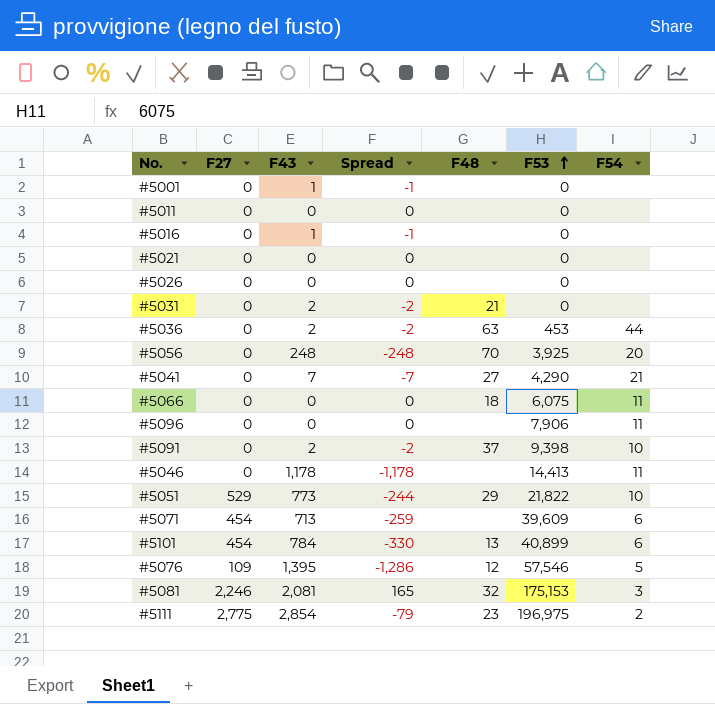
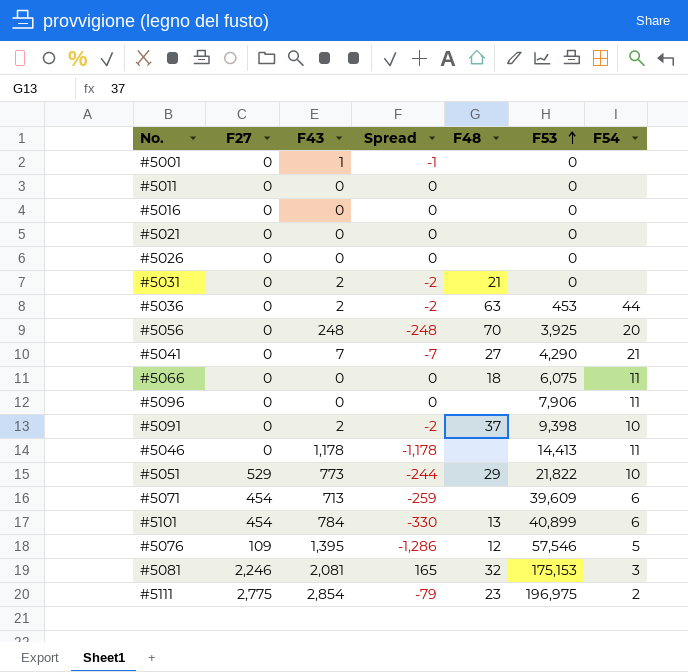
#5016 | F43: 1 -> 0
#5016 | Spread: -1 -> 0

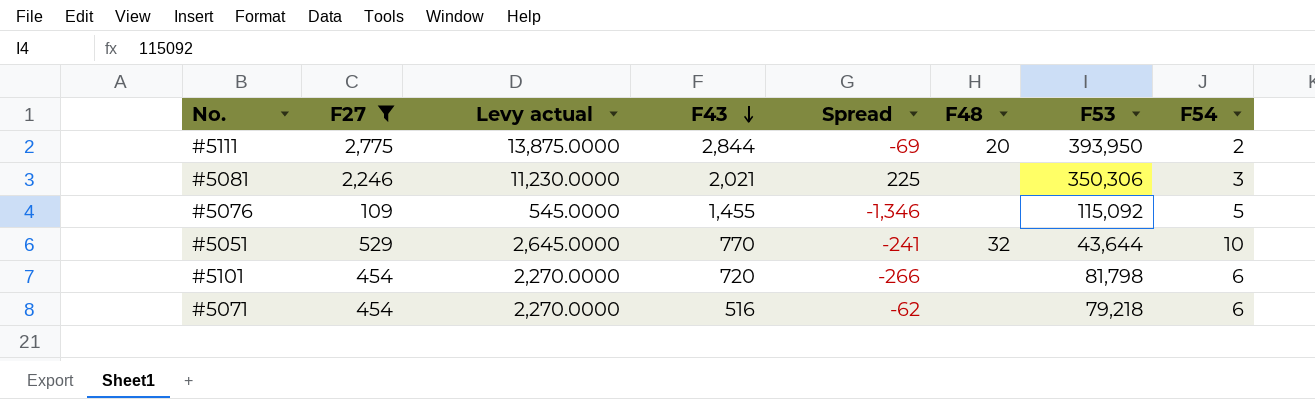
filter: none -> F27 != 0
row order: F53 ascending -> F43 descending
column Levy actual | formula: none -> [F27] * 5
#5111 | F43: 2,854 -> 2,844
#5111 | Spread: -79 -> -69
#5111 | F48: 23 -> 20
#5111 | F53: 196,975 -> 393,950
#5081 | F43: 2,081 -> 2,021
#5081 | Spread: 165 -> 225
#5081 | F48: 32 -> none
#5081 | F53: 175,153 -> 350,306
#5076 | F43: 1,395 -> 1,455
#5076 | Spread: -1,286 -> -1,346
#5076 | F48: 12 -> none
#5076 | F53: 57,546 -> 115,092
#5051 | F43: 773 -> 770
#5051 | Spread: -244 -> -241
#5051 | F48: 29 -> 32
#5051 | F53: 21,822 -> 43,644
#5101 | F43: 784 -> 720
#5101 | Spread: -330 -> -266
#5101 | F48: 13 -> none
#5101 | F53: 40,899 -> 81,798
#5071 | F43: 713 -> 516
#5071 | Spread: -259 -> -62
#5071 | F53: 39,609 -> 79,218

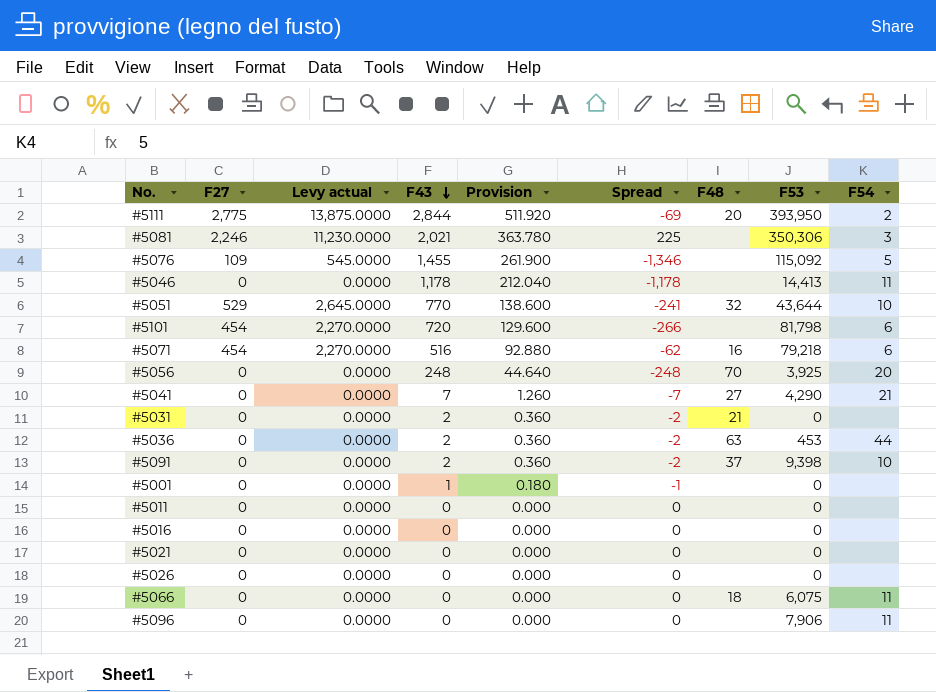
filter: F27 != 0 -> none
column Provision | formula: none -> [F43] * 0.18
#5071 | F48: none -> 16

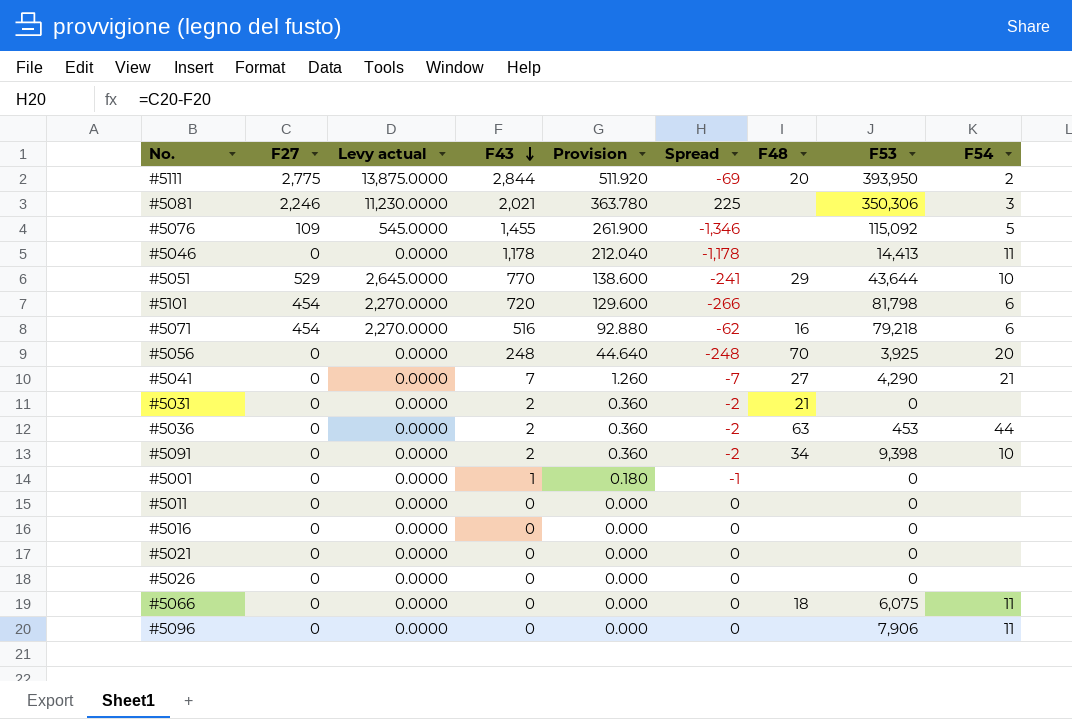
#5051 | F48: 32 -> 29
#5091 | F48: 37 -> 34

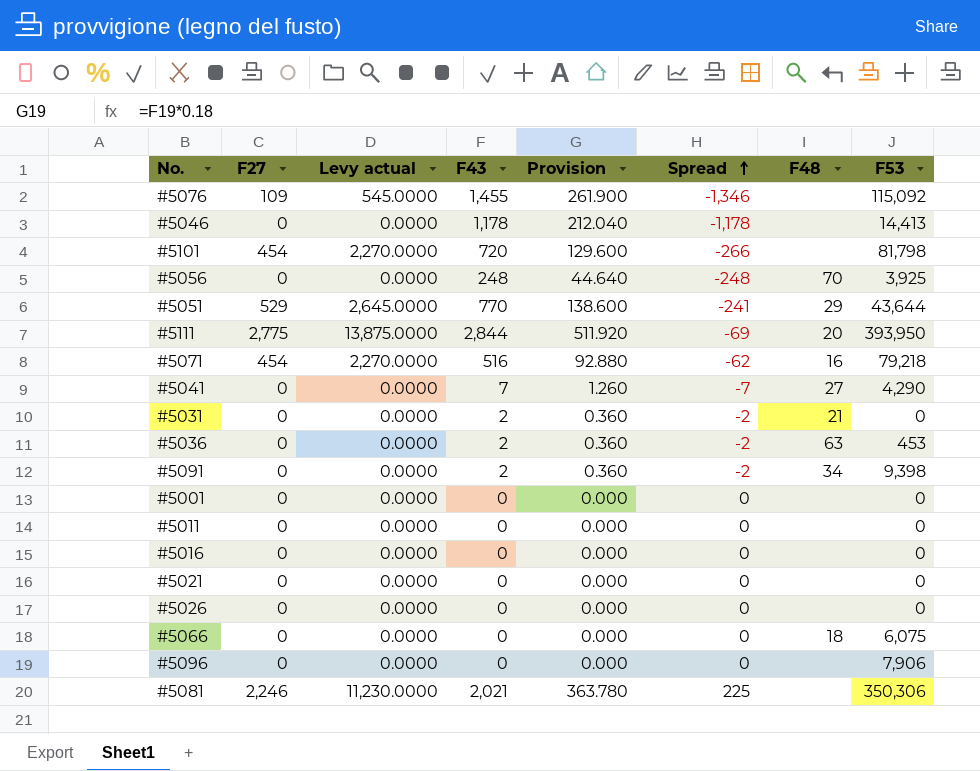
row order: F43 descending -> Spread ascending
column F54 | position: 9 -> none
#5001 | F43: 1 -> 0
#5001 | Provision: 0.180 -> 0.000
#5001 | Spread: -1 -> 0

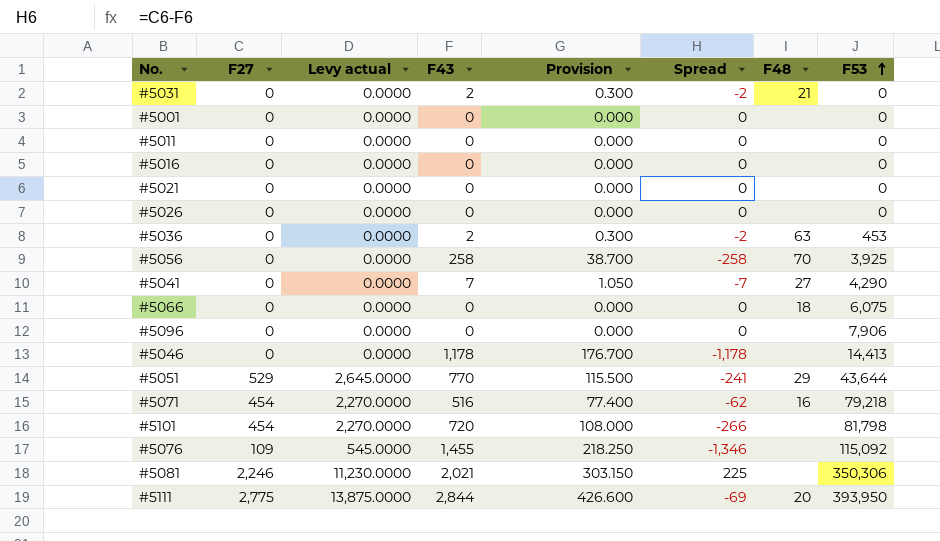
row order: Spread ascending -> F53 ascending
column Provision | formula: [F43] * 0.18 -> [F43] * 0.15
row #5091: 0 | 0.0000 | 2 | 0.360 | -2 | 34 | 9,398 -> none
#5056 | F43: 248 -> 258
#5056 | Spread: -248 -> -258

